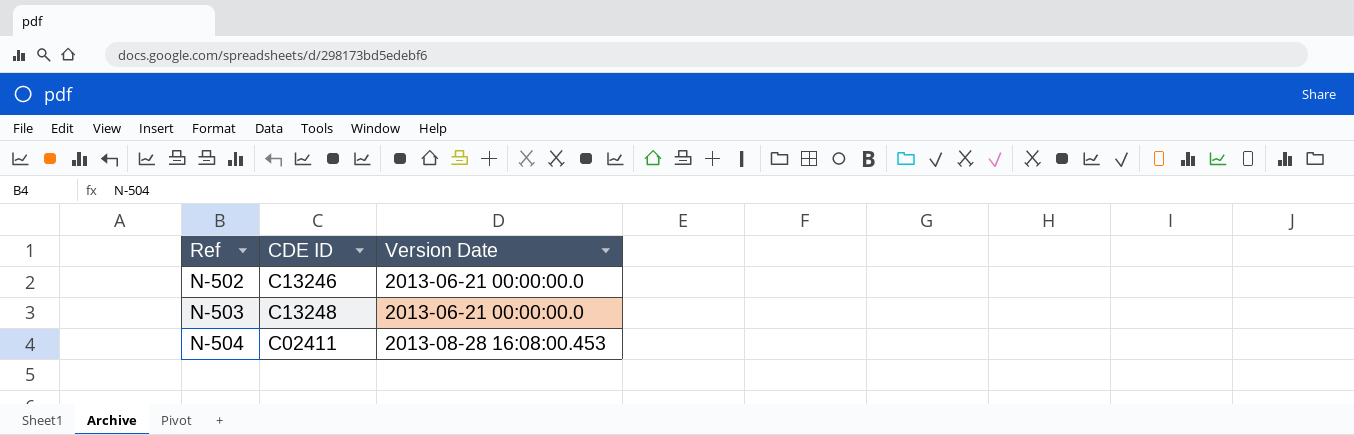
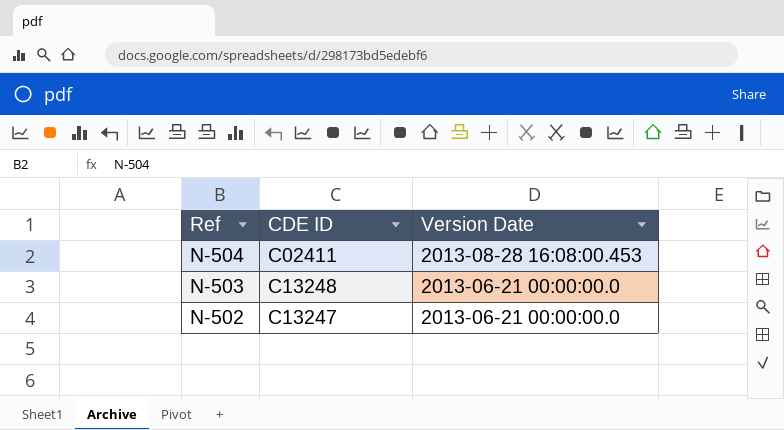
row order: Ref ascending -> Ref descending
N-502 | CDE ID: C13246 -> C13247

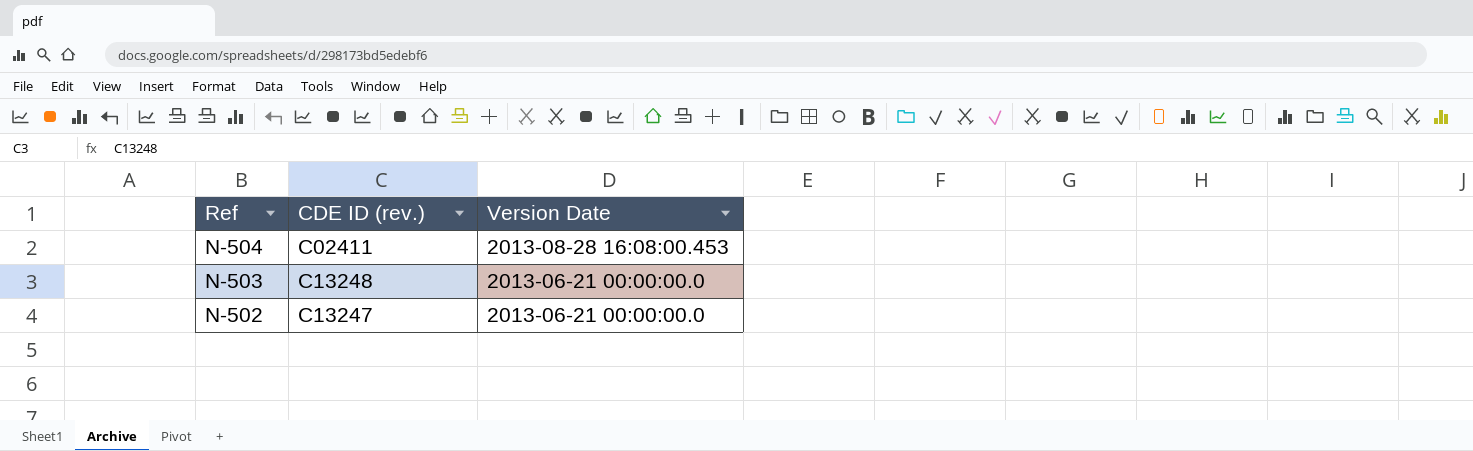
column name: CDE ID -> CDE ID (rev.)

